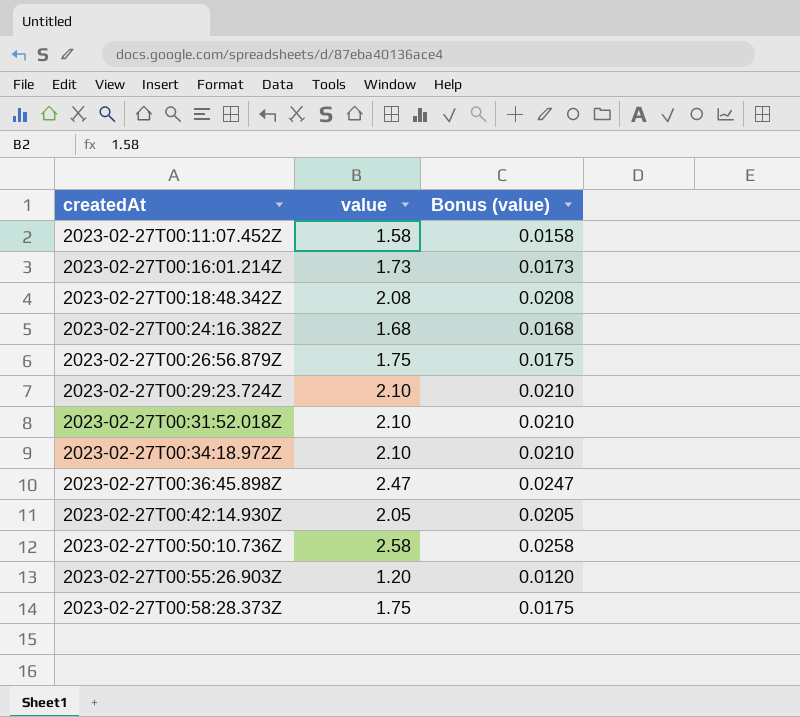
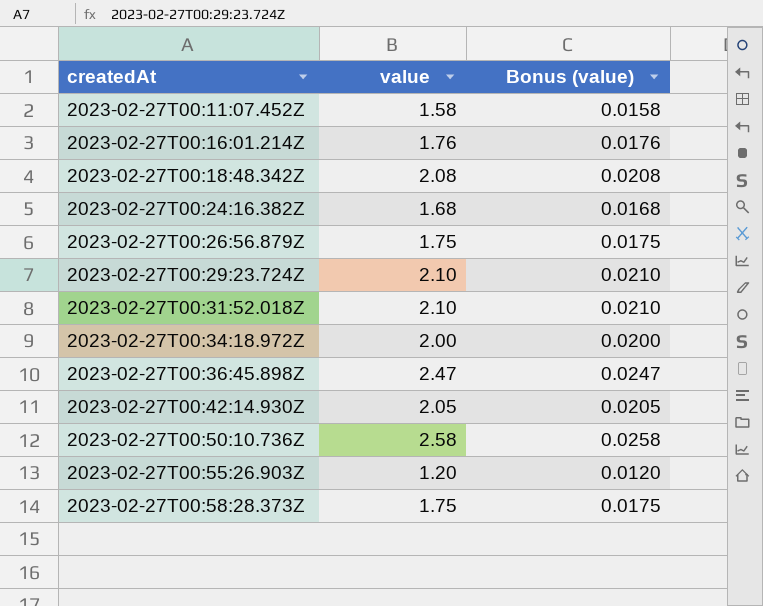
2023-02-27T00:16:01.214Z | value: 1.73 -> 1.76
2023-02-27T00:16:01.214Z | Bonus (value): 0.0173 -> 0.0176
2023-02-27T00:34:18.972Z | value: 2.10 -> 2.00
2023-02-27T00:34:18.972Z | Bonus (value): 0.0210 -> 0.0200

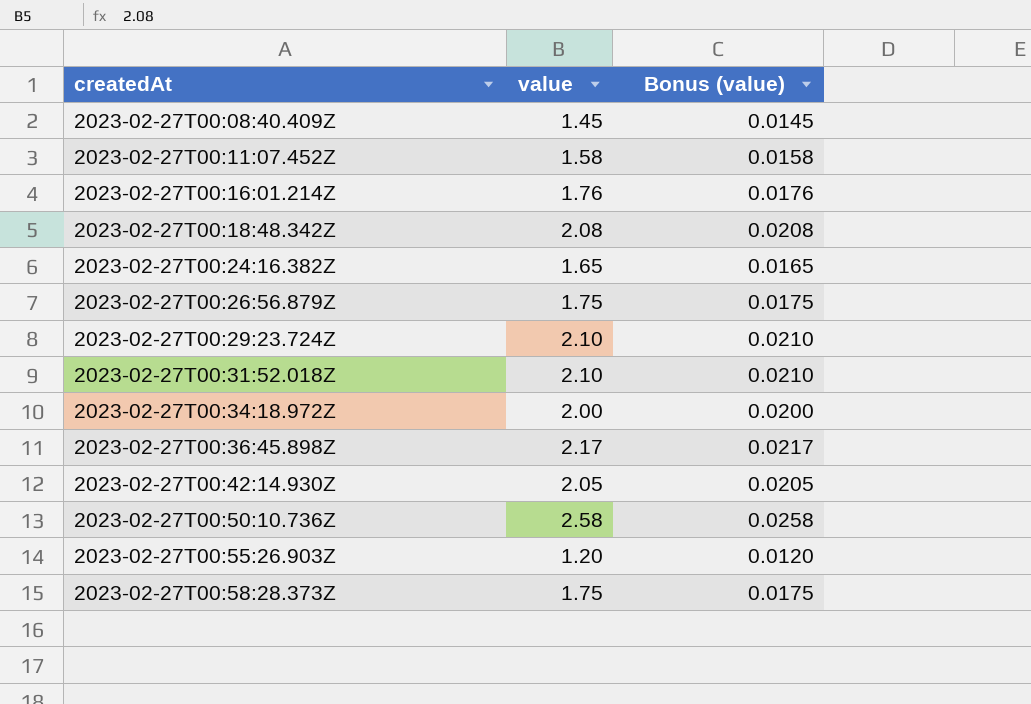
row 2023-02-27T00:08:40.409Z: none -> 1.45 | 0.0145
2023-02-27T00:24:16.382Z | value: 1.68 -> 1.65
2023-02-27T00:24:16.382Z | Bonus (value): 0.0168 -> 0.0165
2023-02-27T00:36:45.898Z | value: 2.47 -> 2.17
2023-02-27T00:36:45.898Z | Bonus (value): 0.0247 -> 0.0217

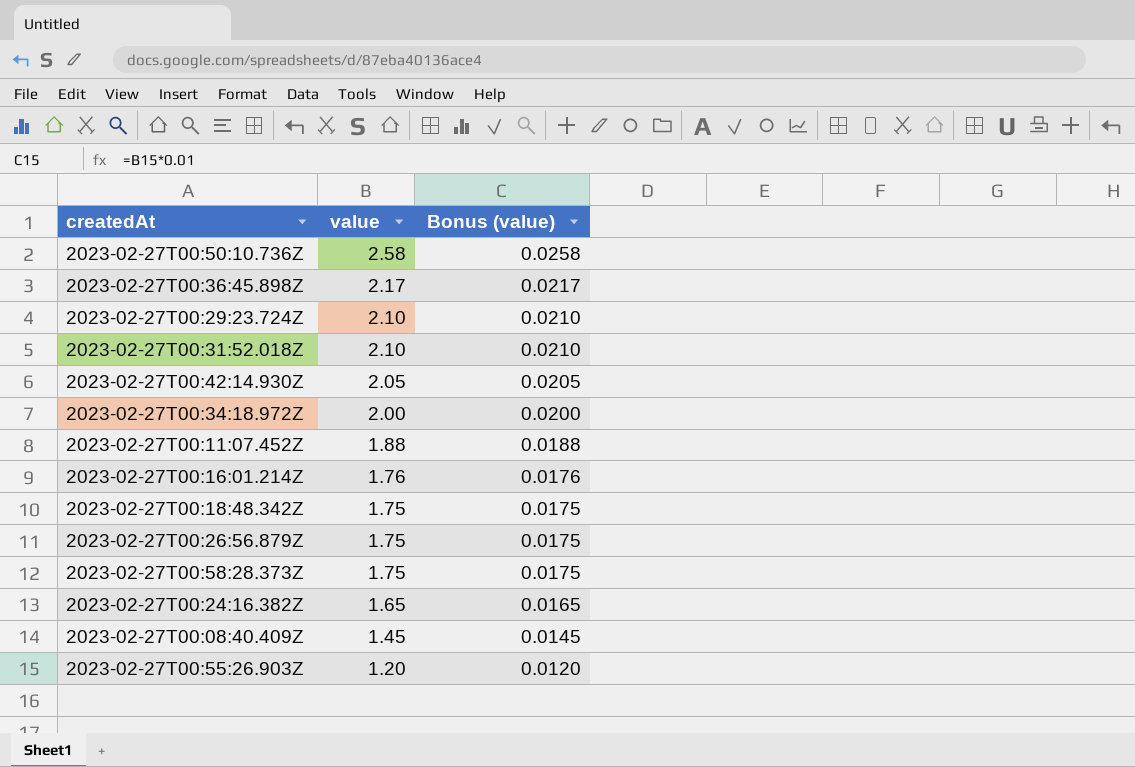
row order: createdAt ascending -> value descending
2023-02-27T00:11:07.452Z | value: 1.58 -> 1.88
2023-02-27T00:11:07.452Z | Bonus (value): 0.0158 -> 0.0188
2023-02-27T00:18:48.342Z | value: 2.08 -> 1.75
2023-02-27T00:18:48.342Z | Bonus (value): 0.0208 -> 0.0175

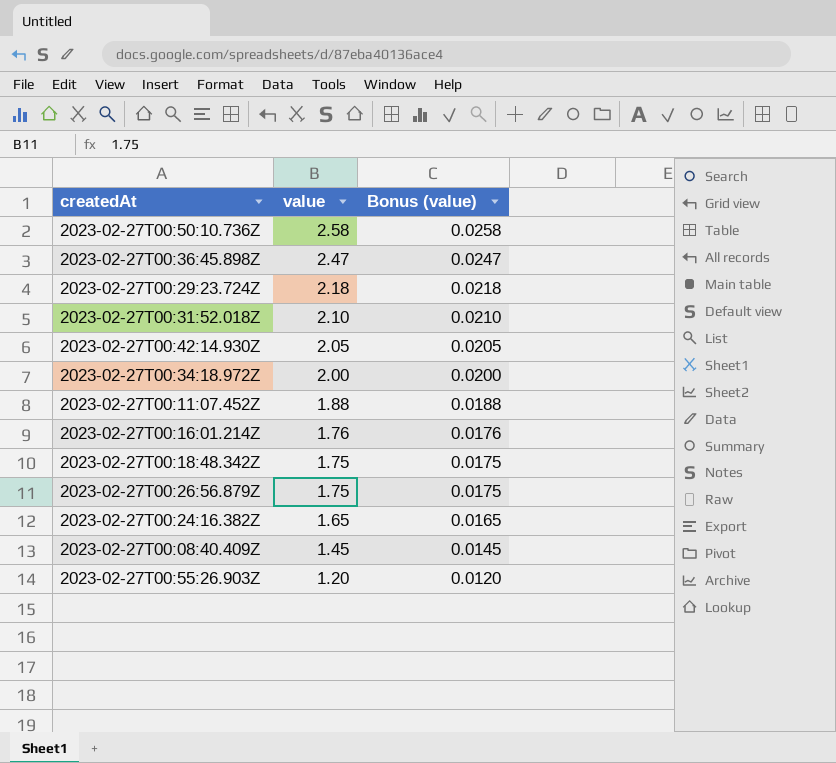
row 2023-02-27T00:58:28.373Z: 1.75 | 0.0175 -> none
2023-02-27T00:36:45.898Z | value: 2.17 -> 2.47
2023-02-27T00:36:45.898Z | Bonus (value): 0.0217 -> 0.0247
2023-02-27T00:29:23.724Z | value: 2.10 -> 2.18
2023-02-27T00:29:23.724Z | Bonus (value): 0.0210 -> 0.0218

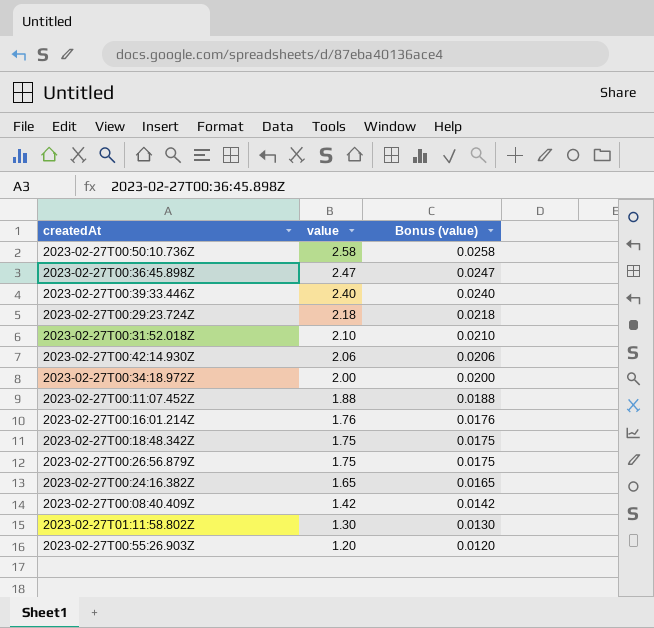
row 2023-02-27T00:39:33.446Z: none -> 2.40 | 0.0240
2023-02-27T00:42:14.930Z | value: 2.05 -> 2.06
2023-02-27T00:42:14.930Z | Bonus (value): 0.0205 -> 0.0206
2023-02-27T00:08:40.409Z | value: 1.45 -> 1.42
2023-02-27T00:08:40.409Z | Bonus (value): 0.0145 -> 0.0142
row 2023-02-27T01:11:58.802Z: none -> 1.30 | 0.0130

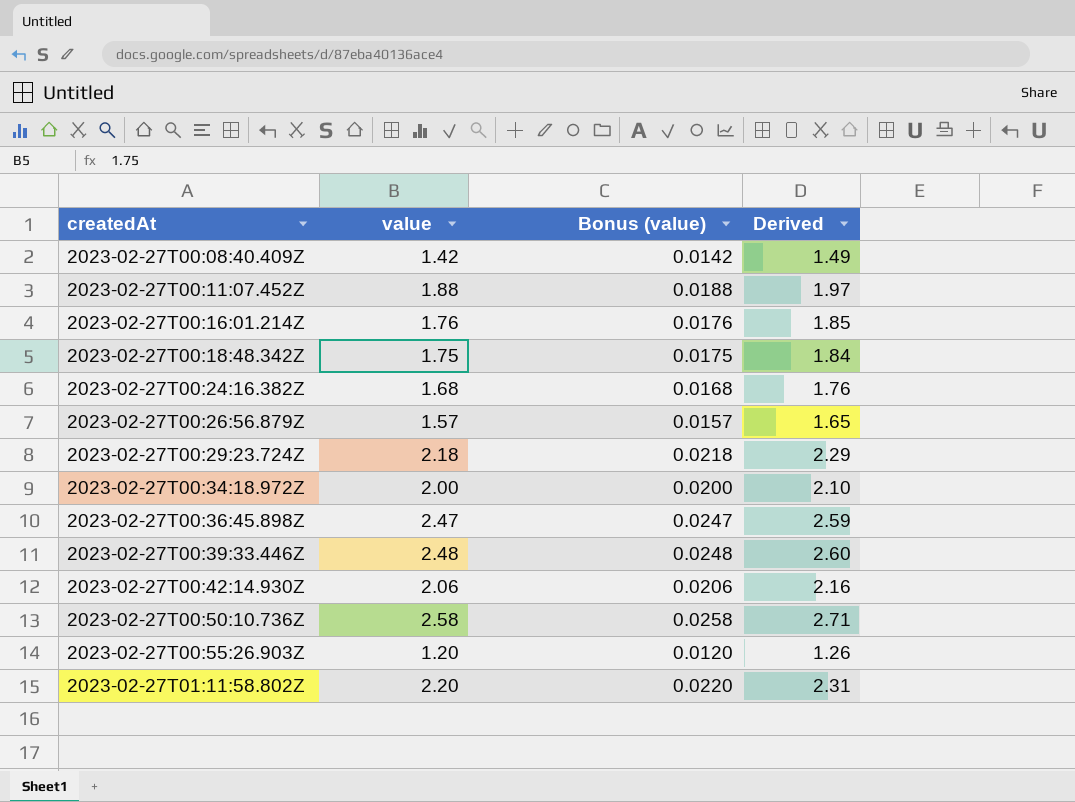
row order: value descending -> createdAt ascending
column Derived | formula: none -> [value] * 1.05
row 2023-02-27T00:31:52.018Z: 2.10 | 0.0210 -> none
2023-02-27T00:24:16.382Z | value: 1.65 -> 1.68
2023-02-27T00:24:16.382Z | Bonus (value): 0.0165 -> 0.0168
2023-02-27T00:26:56.879Z | value: 1.75 -> 1.57
2023-02-27T00:26:56.879Z | Bonus (value): 0.0175 -> 0.0157
2023-02-27T00:39:33.446Z | value: 2.40 -> 2.48
2023-02-27T00:39:33.446Z | Bonus (value): 0.0240 -> 0.0248
2023-02-27T01:11:58.802Z | value: 1.30 -> 2.20
2023-02-27T01:11:58.802Z | Bonus (value): 0.0130 -> 0.0220

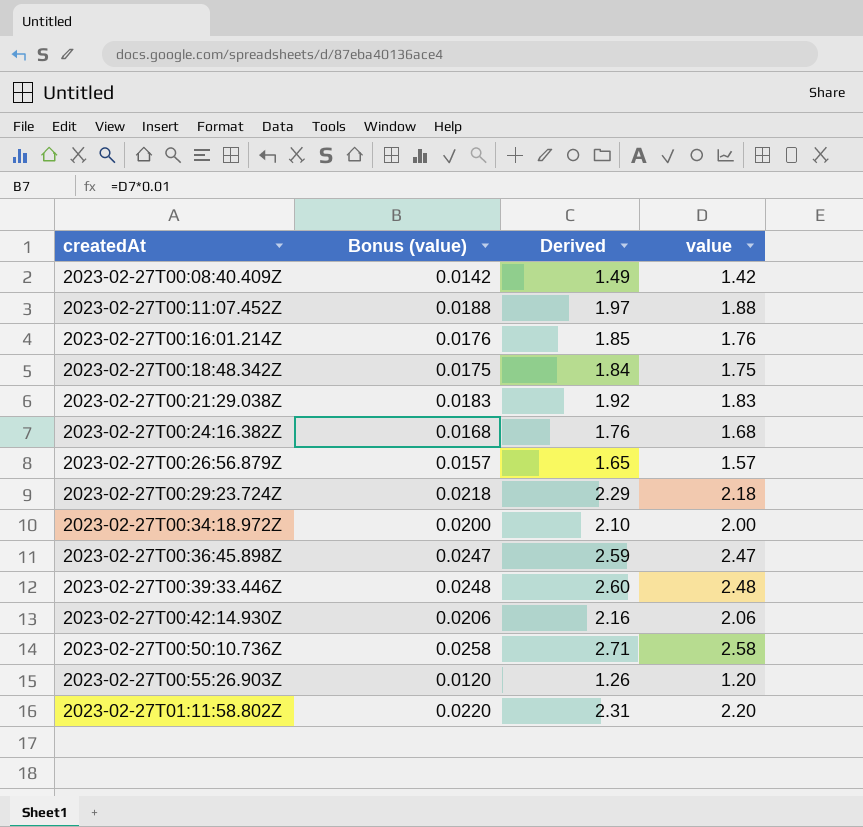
column value | position: 2 -> 4
row 2023-02-27T00:21:29.038Z: none -> 0.0183 | 1.92 | 1.83

